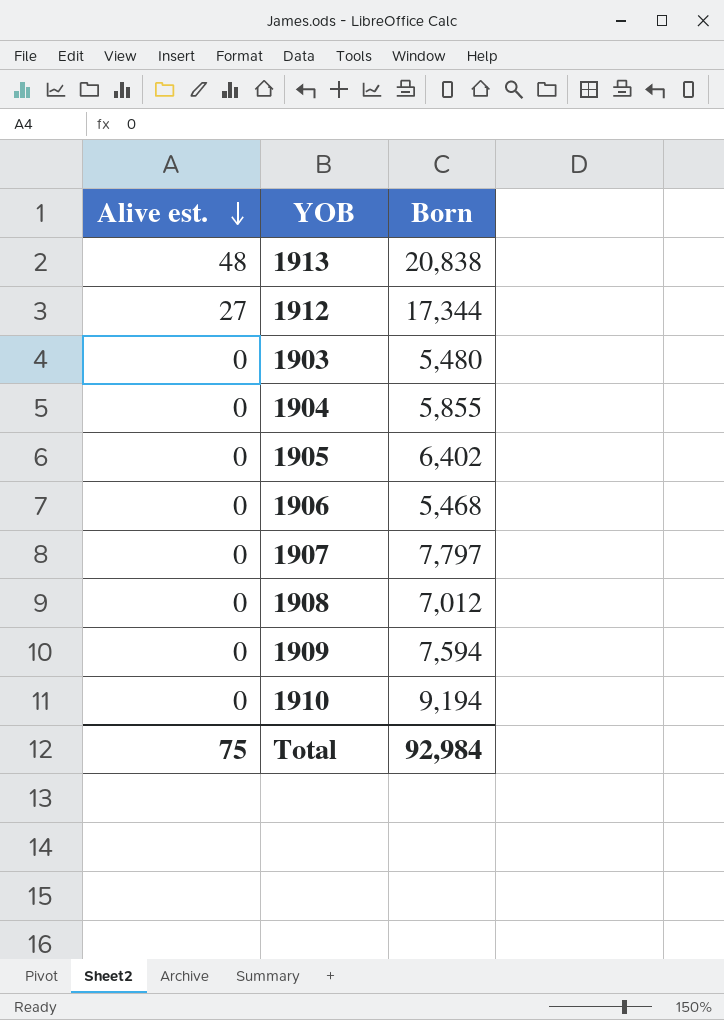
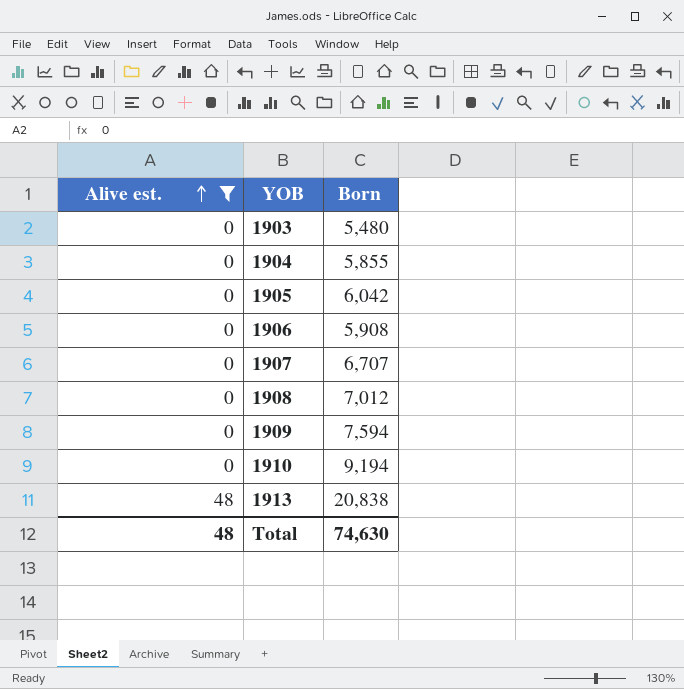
filter: none -> Alive est. != 27
row order: Alive est. descending -> Alive est. ascending
1905 | Born: 6,402 -> 6,042
1906 | Born: 5,468 -> 5,908
1907 | Born: 7,797 -> 6,707
Total | Alive est.: 75 -> 48
Total | Born: 92,984 -> 74,630

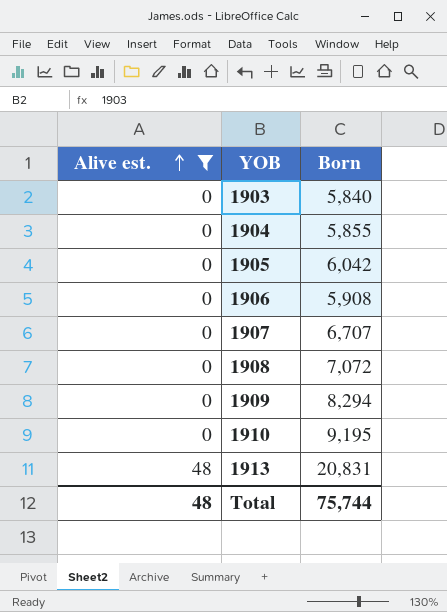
1903 | Born: 5,480 -> 5,840
1908 | Born: 7,012 -> 7,072
1909 | Born: 7,594 -> 8,294
1910 | Born: 9,194 -> 9,195
1913 | Born: 20,838 -> 20,831
Total | Born: 74,630 -> 75,744

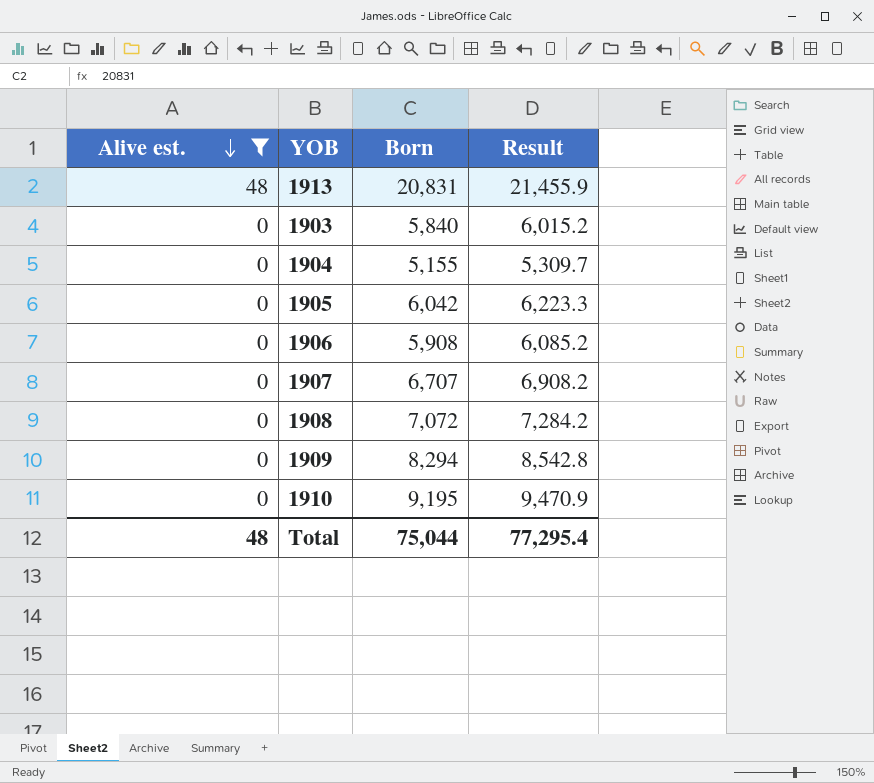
row order: Alive est. ascending -> Alive est. descending
column Result | formula: none -> [Born] * 1.03
1904 | Born: 5,855 -> 5,155
Total | Born: 75,744 -> 75,044

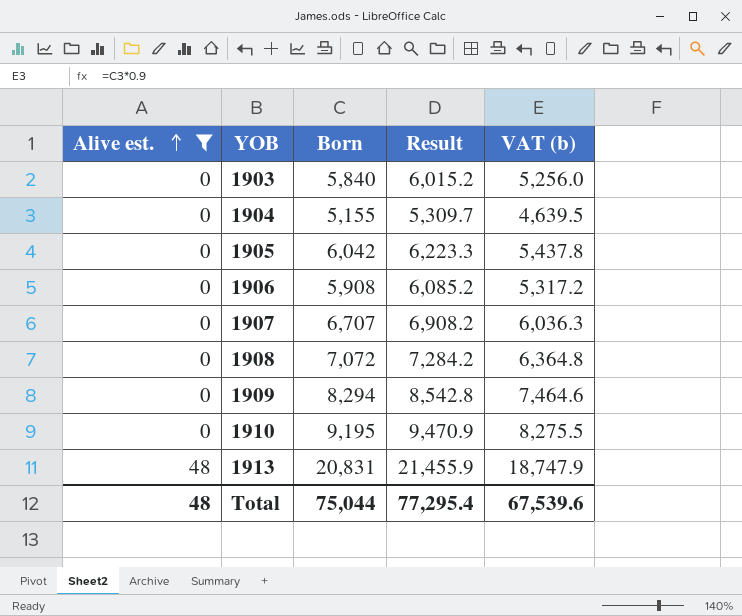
row order: Alive est. descending -> Alive est. ascending
column VAT (b) | formula: none -> [Born] * 0.9

